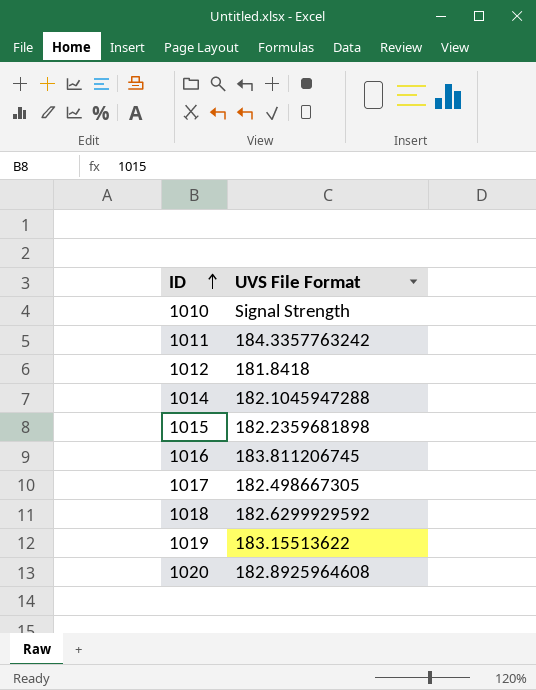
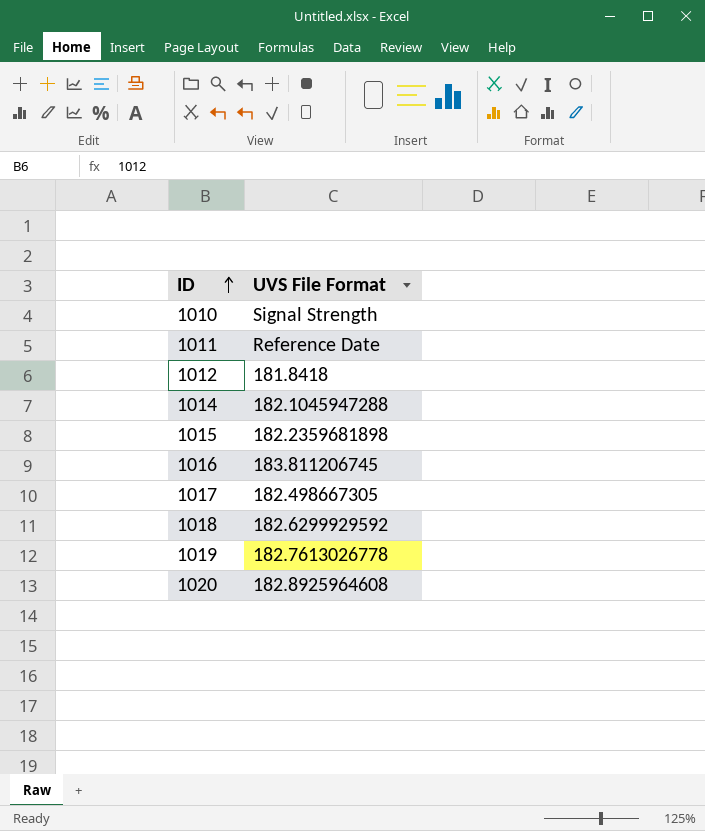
1011 | UVS File Format: 184.3357763242 -> Reference Date
1019 | UVS File Format: 183.15513622 -> 182.7613026778

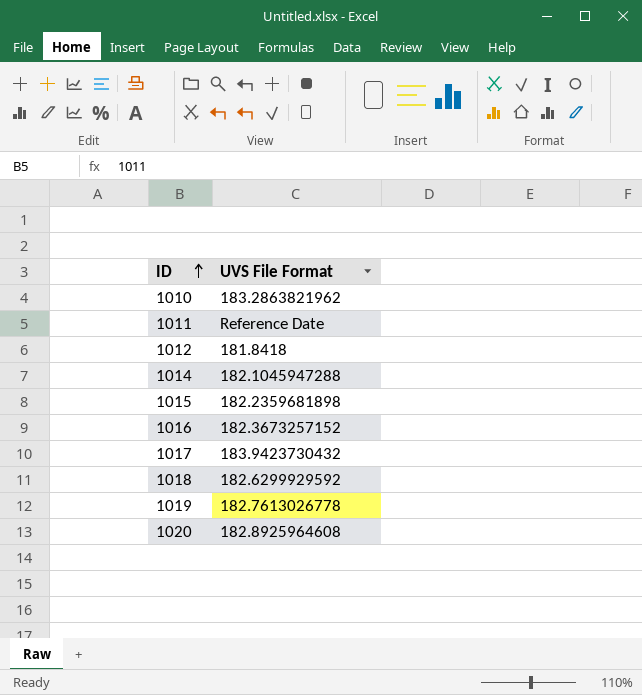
1010 | UVS File Format: Signal Strength -> 183.2863821962
1016 | UVS File Format: 183.811206745 -> 182.3673257152
1017 | UVS File Format: 182.498667305 -> 183.9423730432

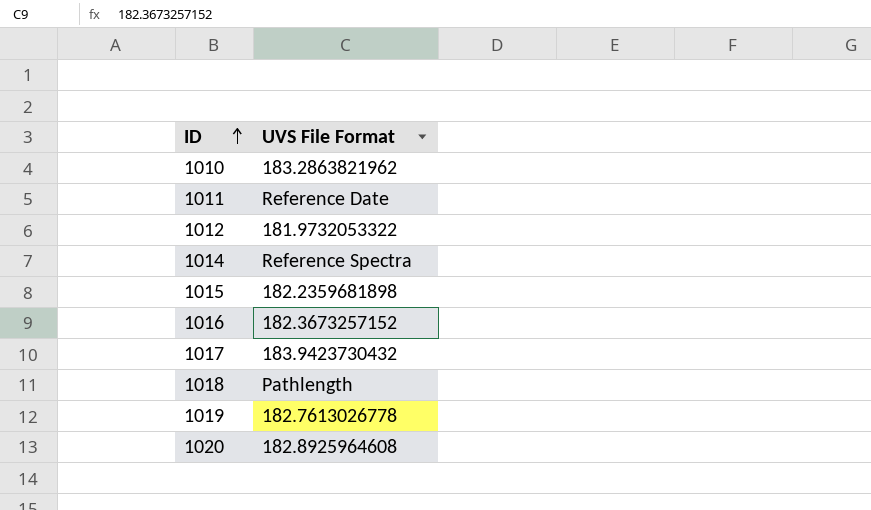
1012 | UVS File Format: 181.8418 -> 181.9732053322
1014 | UVS File Format: 182.1045947288 -> Reference Spectra
1018 | UVS File Format: 182.6299929592 -> Pathlength

